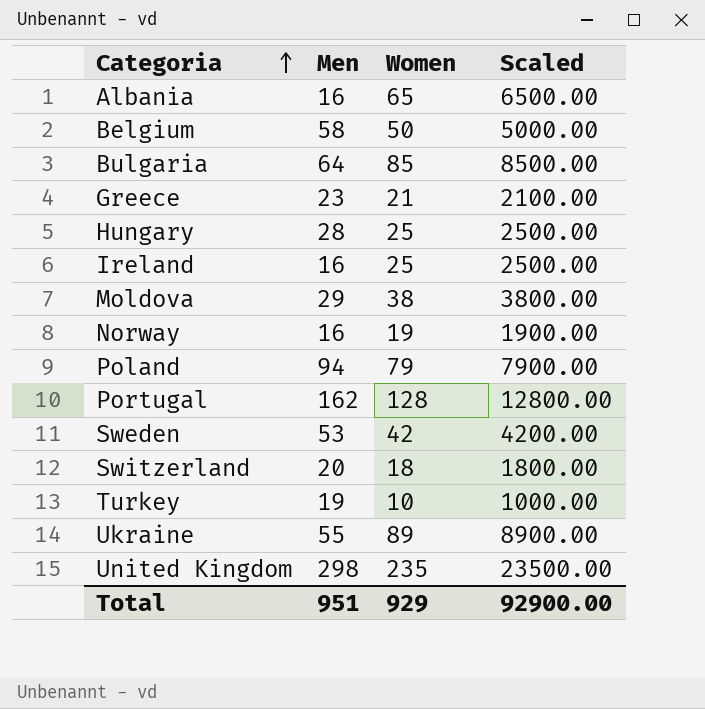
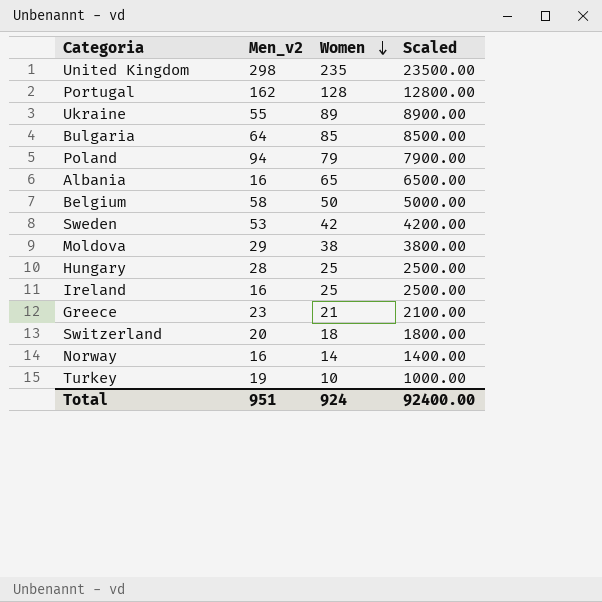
row order: Categoria ascending -> Women descending
column name: Men -> Men_v2
Norway | Women: 19 -> 14
Norway | Scaled: 1900.00 -> 1400.00
Total | Women: 929 -> 924
Total | Scaled: 92900.00 -> 92400.00

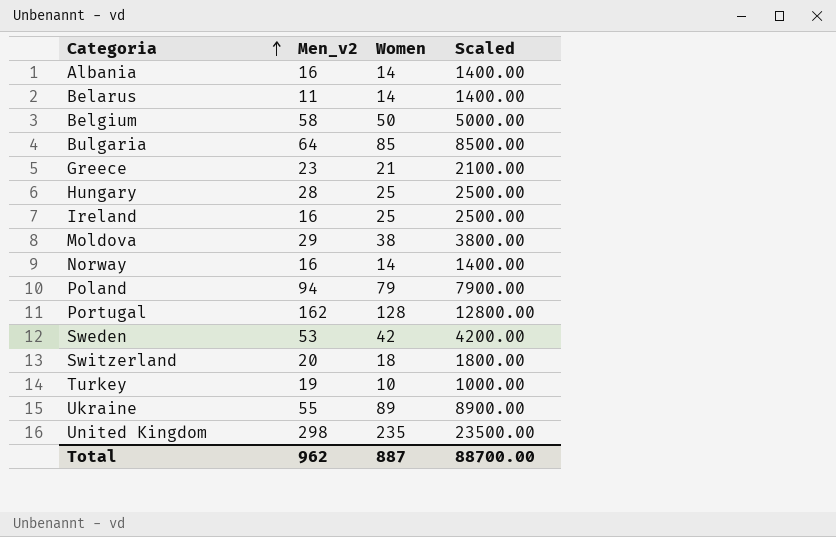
row order: Women descending -> Categoria ascending
Albania | Women: 65 -> 14
Albania | Scaled: 6500.00 -> 1400.00
row Belarus: none -> 11 | 14 | 1400.00
Total | Men_v2: 951 -> 962
Total | Women: 924 -> 887
Total | Scaled: 92400.00 -> 88700.00

